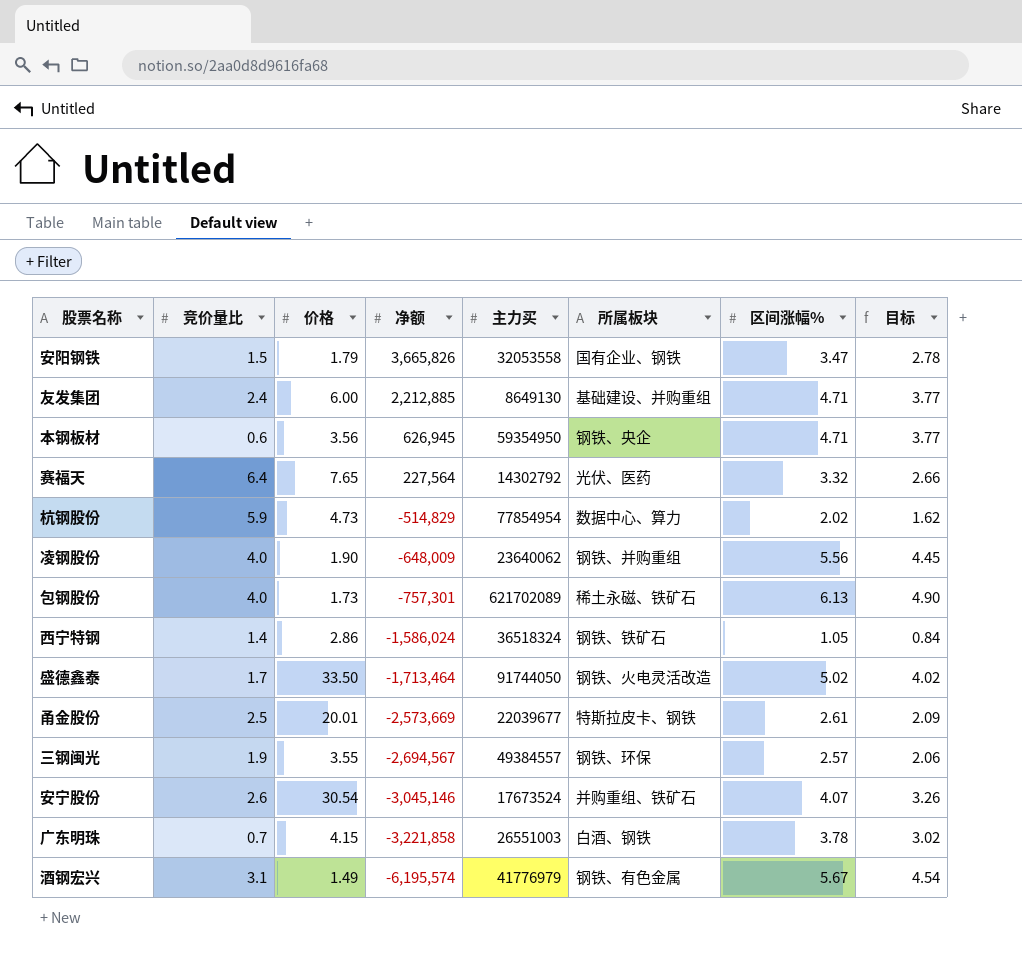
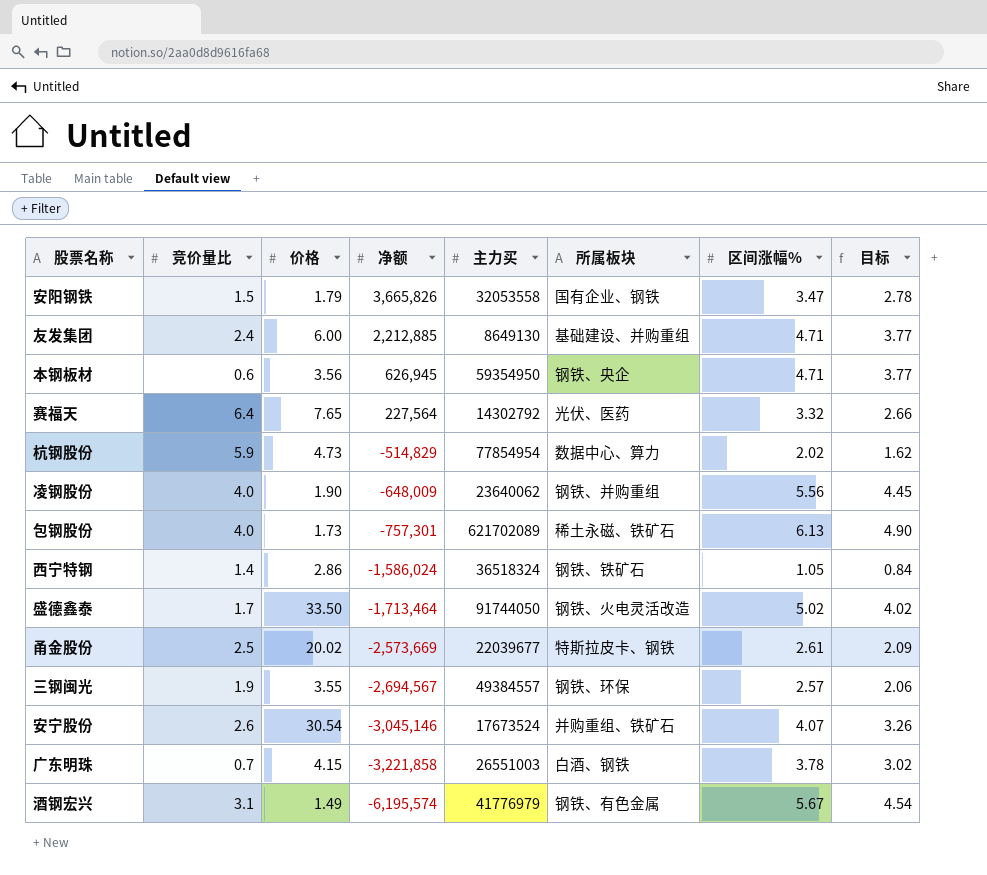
甬金股份 | 价格: 20.01 -> 20.02

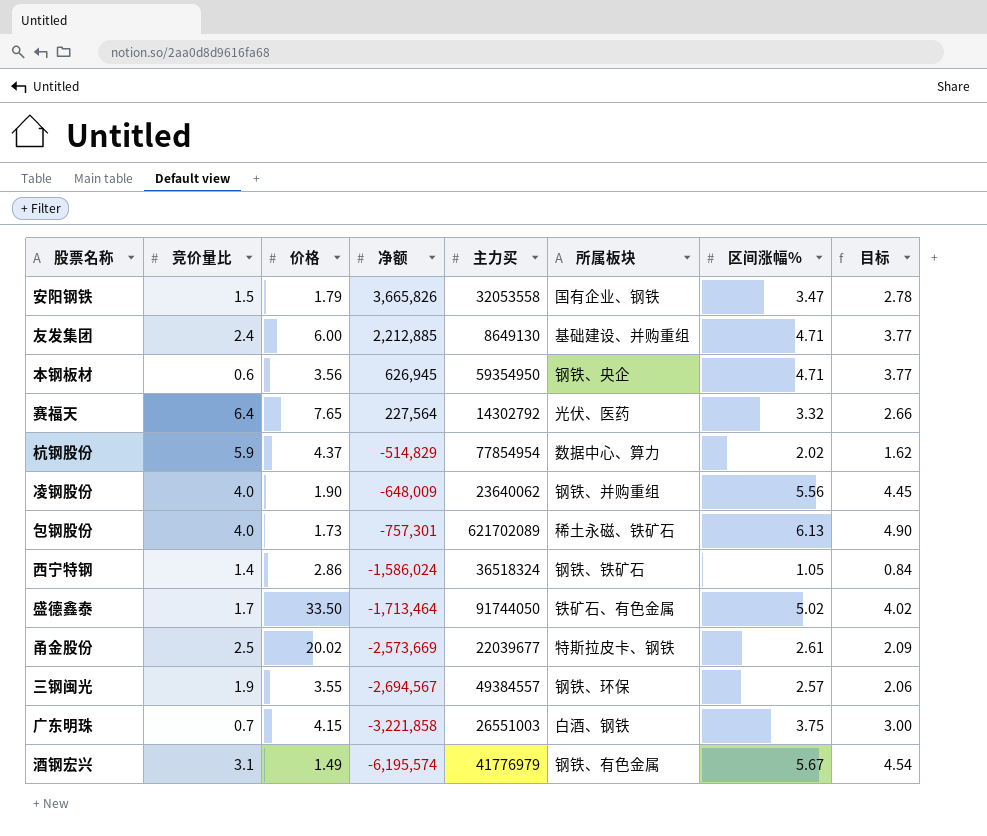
row 安宁股份: 2.6 | 30.54 | -3,045,146 | 17673524 | 并购重组、铁矿石 | 4.07 | 3.26 -> none
杭钢股份 | 价格: 4.73 -> 4.37
盛德鑫泰 | 所属板块: 钢铁、火电灵活改造 -> 铁矿石、有色金属
广东明珠 | 区间涨幅%: 3.78 -> 3.75
广东明珠 | 目标: 3.02 -> 3.00

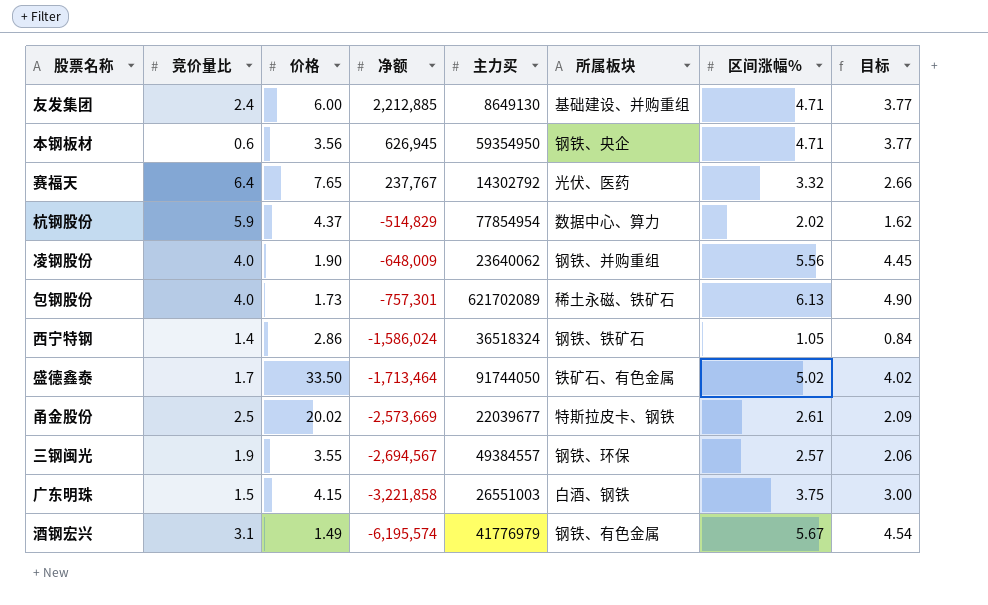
row 安阳钢铁: 1.5 | 1.79 | 3,665,826 | 32053558 | 国有企业、钢铁 | 3.47 | 2.78 -> none
赛福天 | 净额: 227,564 -> 237,767
广东明珠 | 竞价量比: 0.7 -> 1.5

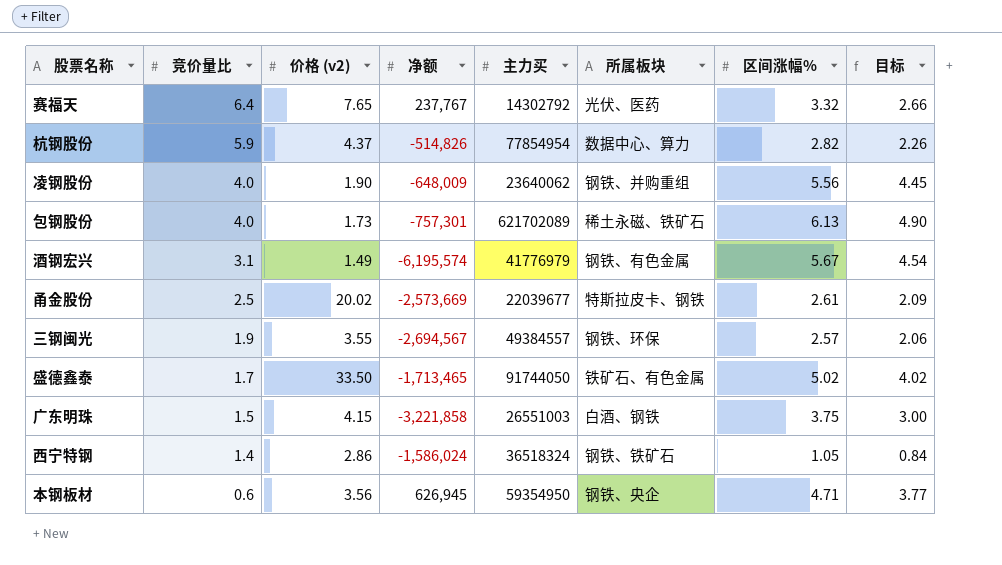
row order: 净额 descending -> 竞价量比 descending
column name: 价格 -> 价格 (v2)
row 友发集团: 2.4 | 6.00 | 2,212,885 | 8649130 | 基础建设、并购重组 | 4.71 | 3.77 -> none
杭钢股份 | 净额: -514,829 -> -514,826
杭钢股份 | 区间涨幅%: 2.02 -> 2.82
杭钢股份 | 目标: 1.62 -> 2.26
盛德鑫泰 | 净额: -1,713,464 -> -1,713,465

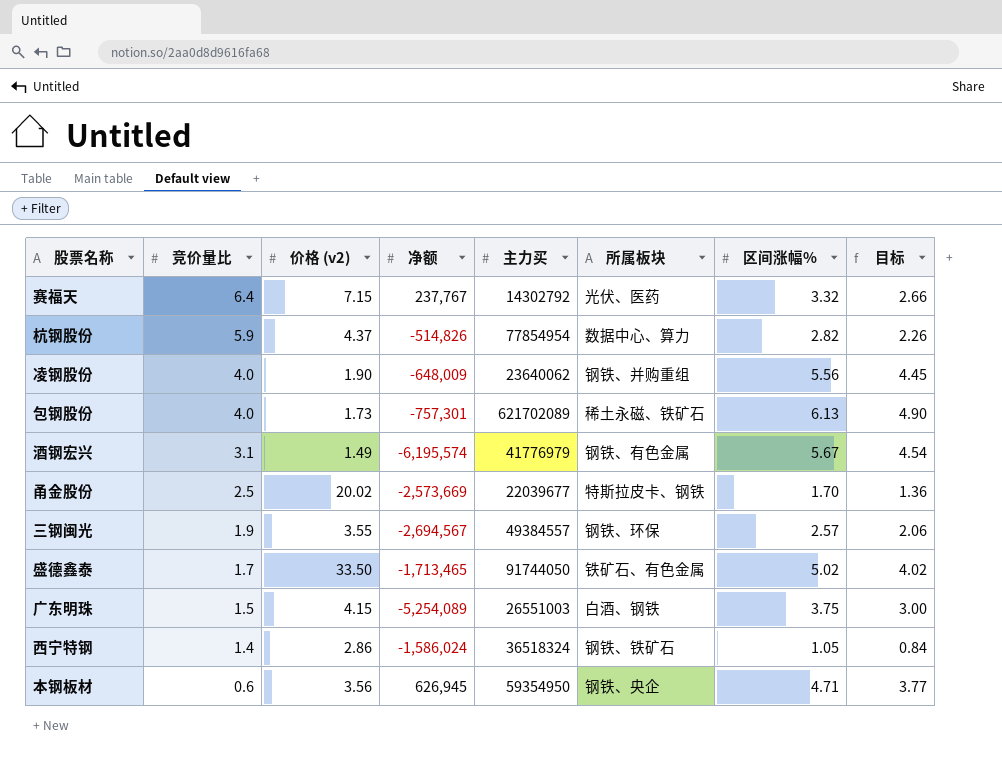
赛福天 | 价格 (v2): 7.65 -> 7.15
甬金股份 | 区间涨幅%: 2.61 -> 1.70
甬金股份 | 目标: 2.09 -> 1.36
广东明珠 | 净额: -3,221,858 -> -5,254,089

